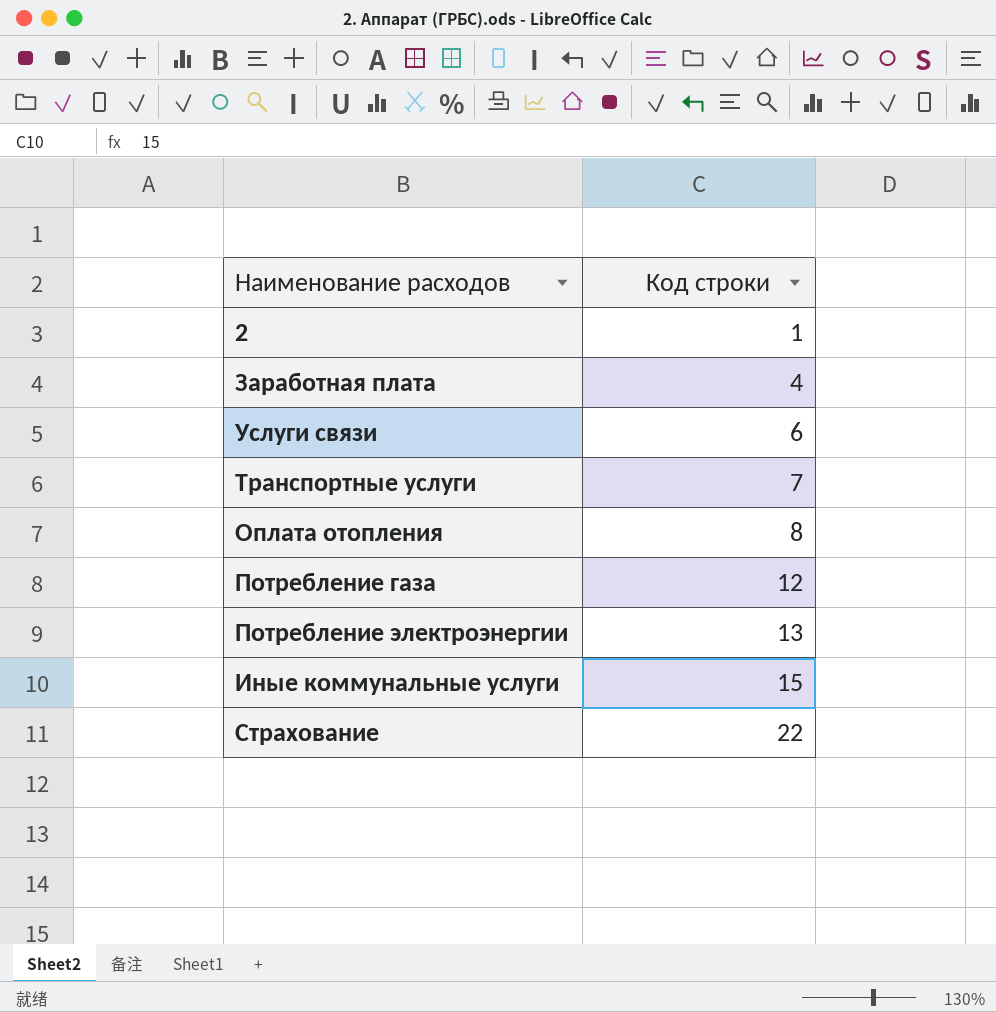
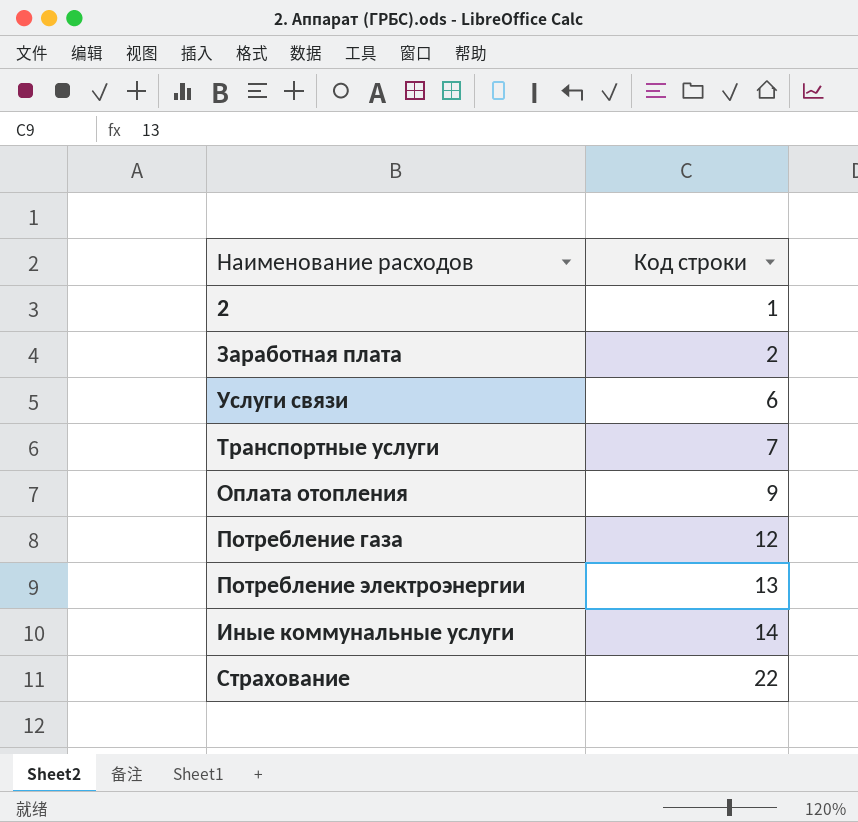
Заработная плата | Код строки: 4 -> 2
Оплата отопления | Код строки: 8 -> 9
Иные коммунальные услуги | Код строки: 15 -> 14

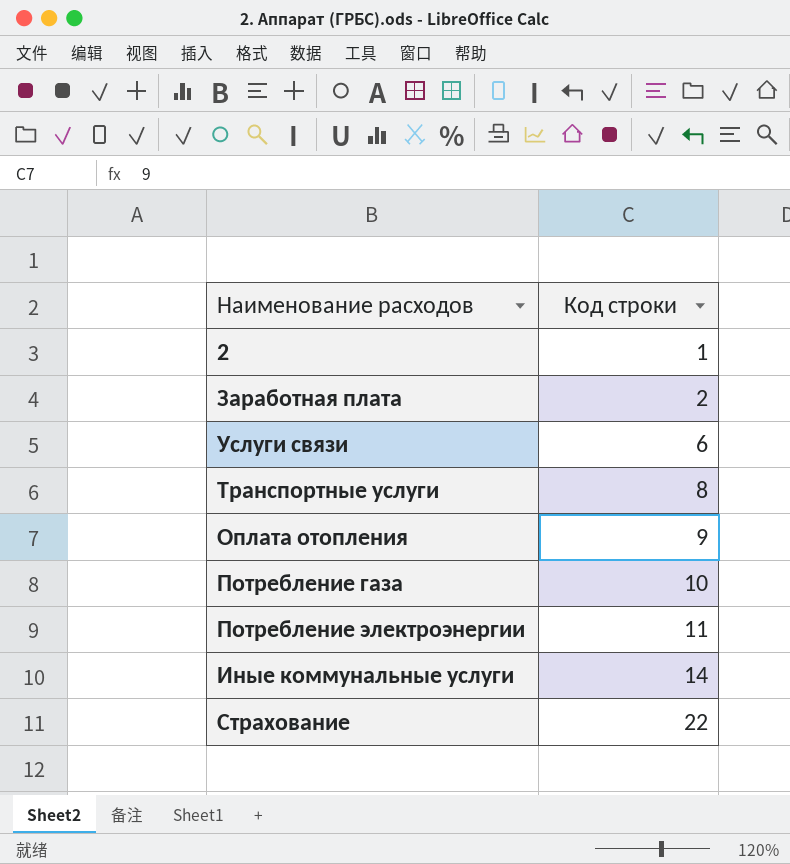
Транспортные услуги | Код строки: 7 -> 8
Потребление газа | Код строки: 12 -> 10
Потребление электроэнергии | Код строки: 13 -> 11

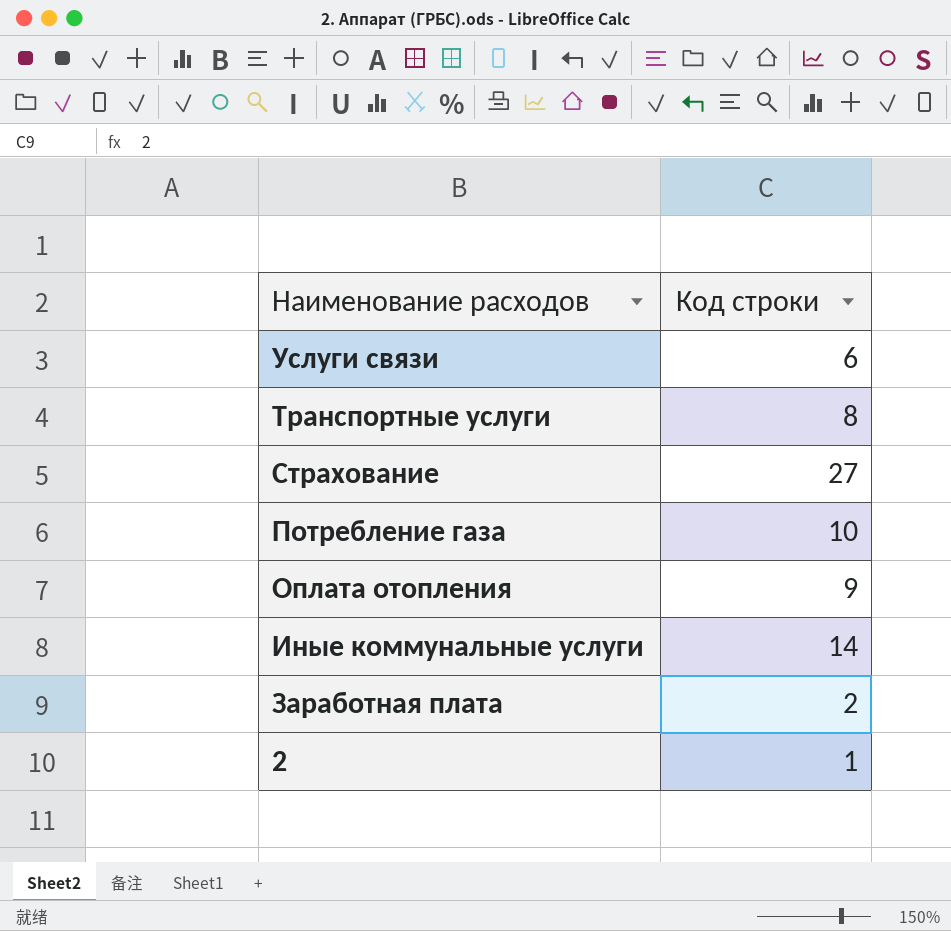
row order: Код строки ascending -> Наименование расходов descending
row Потребление электроэнергии: 11 -> none
Страхование | Код строки: 22 -> 27

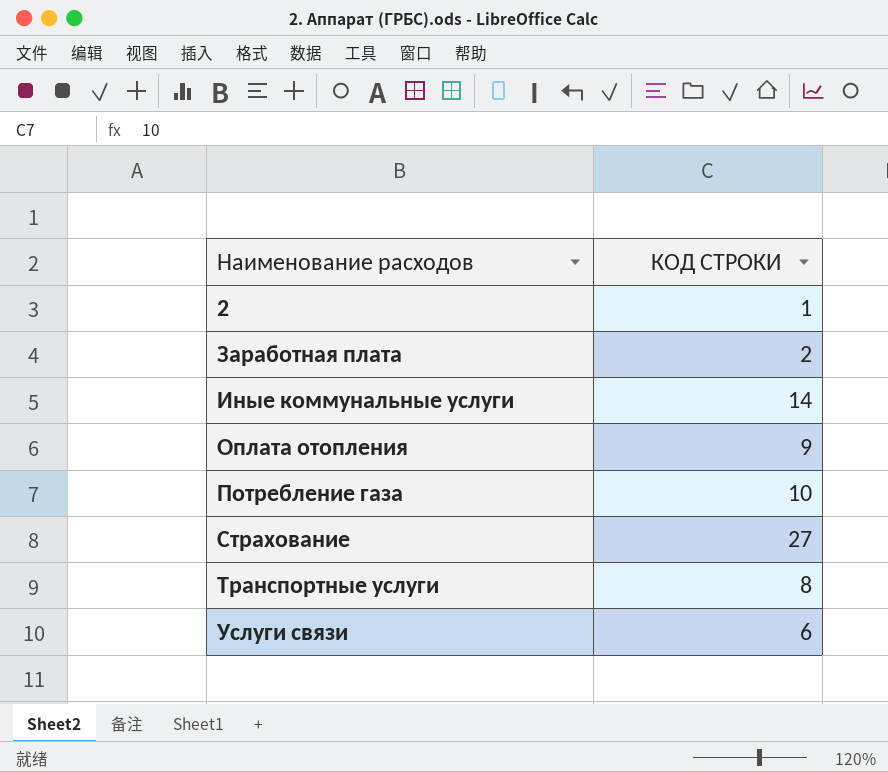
row order: Наименование расходов descending -> Наименование расходов ascending
column name: Код строки -> КОД СТРОКИ

